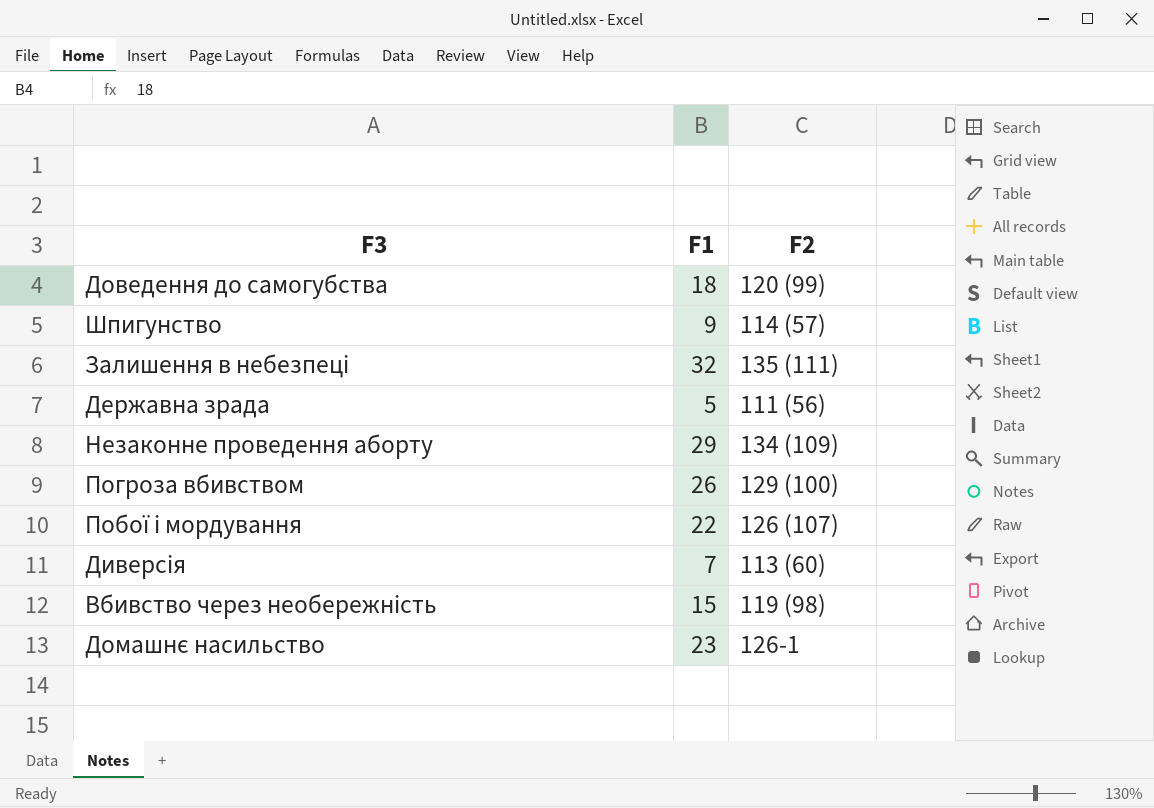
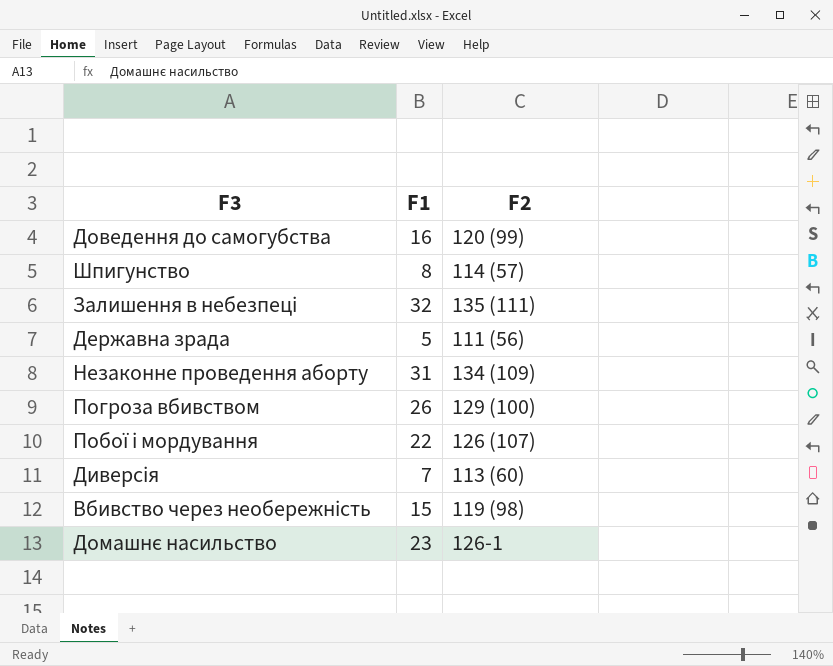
Доведення до самогубства | F1: 18 -> 16
Шпигунство | F1: 9 -> 8
Незаконне проведення аборту | F1: 29 -> 31

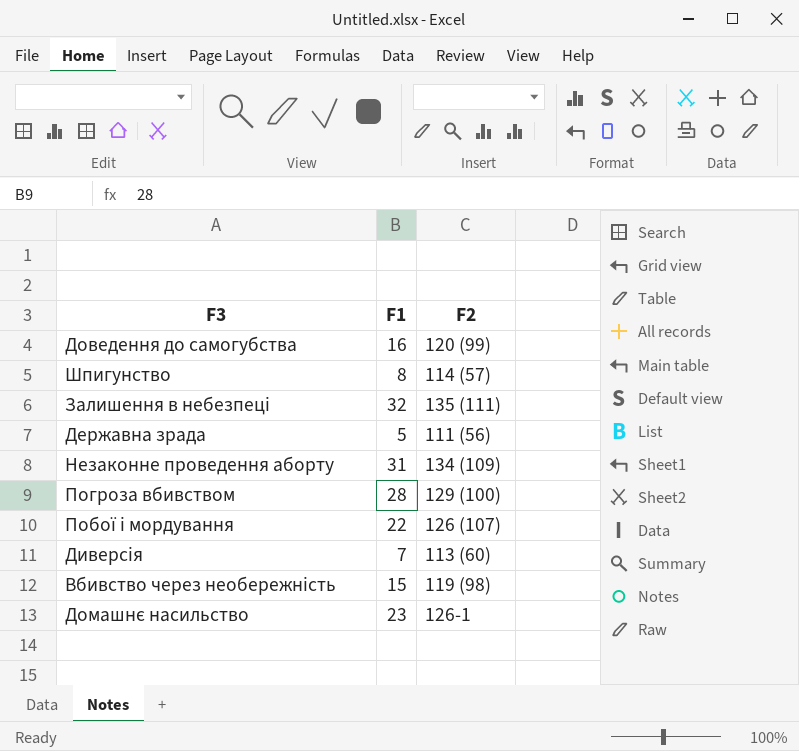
Погроза вбивством | F1: 26 -> 28

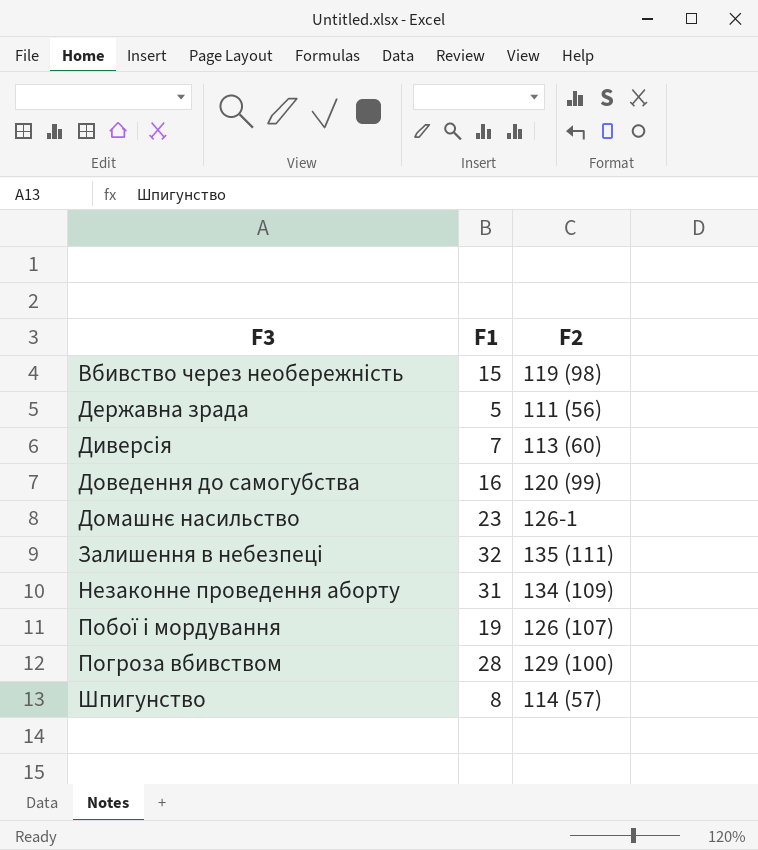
row order: none -> F3 ascending
Побої і мордування | F1: 22 -> 19

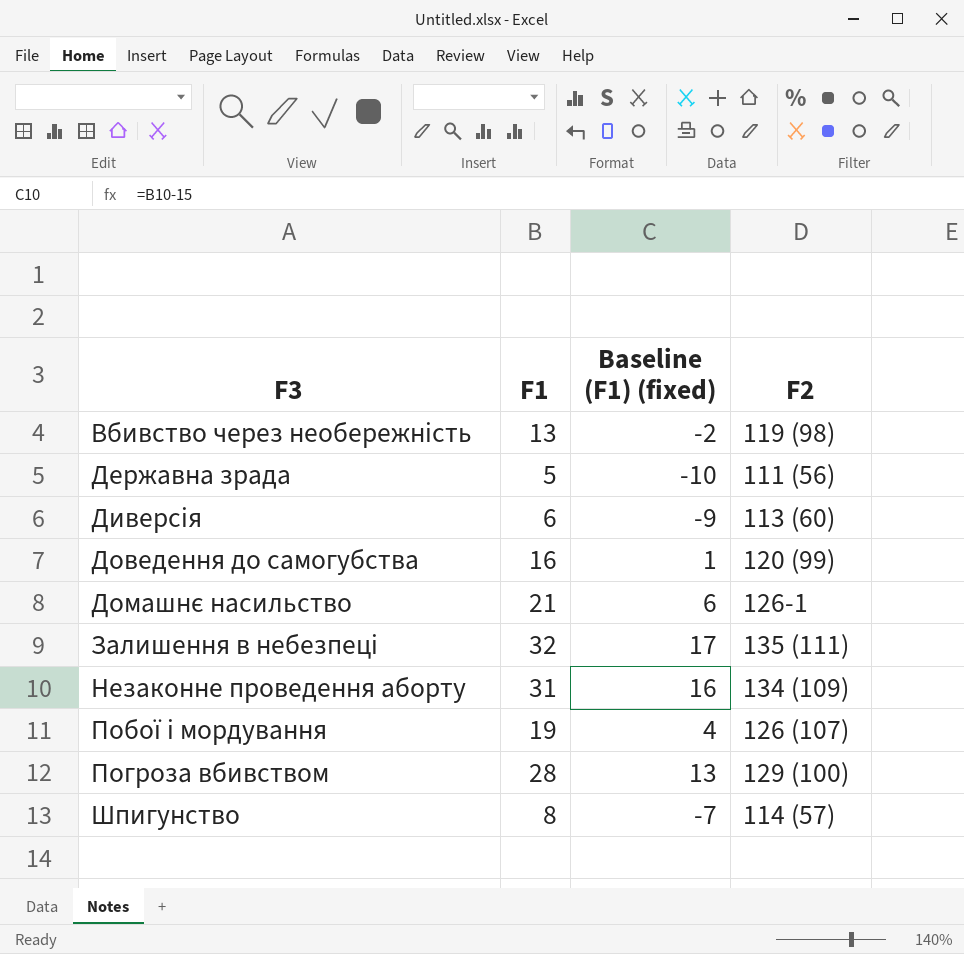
column Baseline (F1) (fixed) | formula: none -> [F1] - 15
Вбивство через необережність | F1: 15 -> 13
Диверсія | F1: 7 -> 6
Домашнє насильство | F1: 23 -> 21

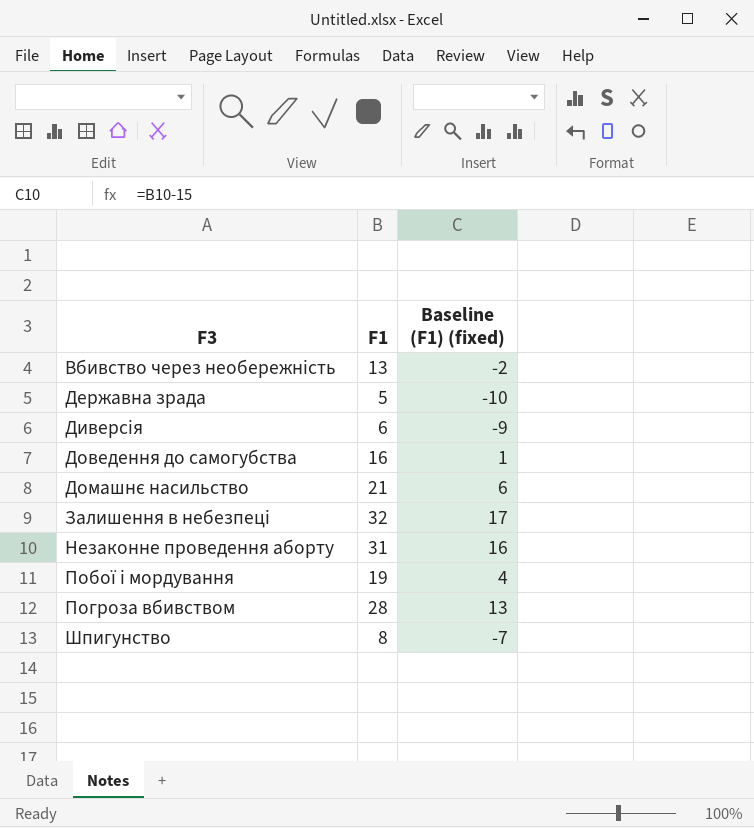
column F2 | position: 4 -> none

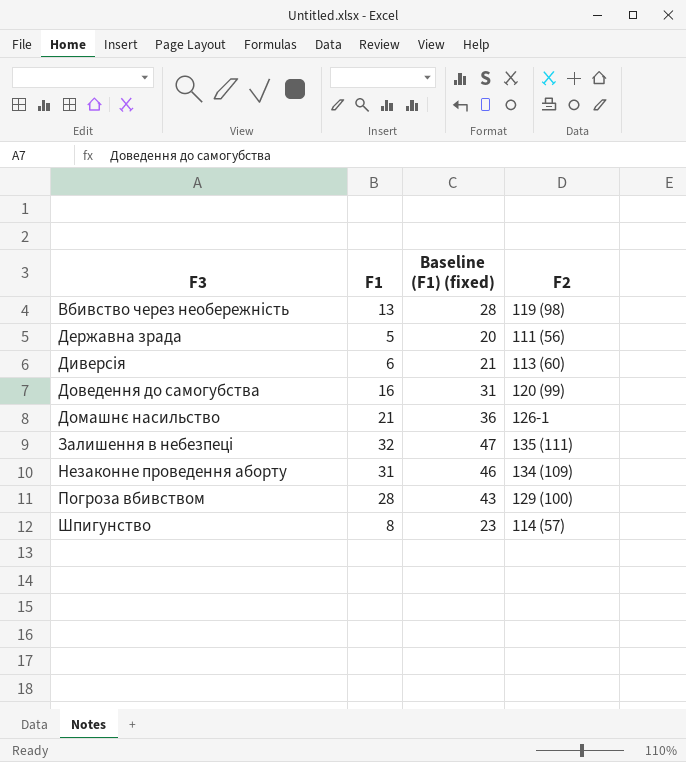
column Baseline (F1) (fixed) | formula: [F1] - 15 -> [F1] + 15
column F2 | position: none -> 4
row Побої і мордування: 19 | 4 -> none

